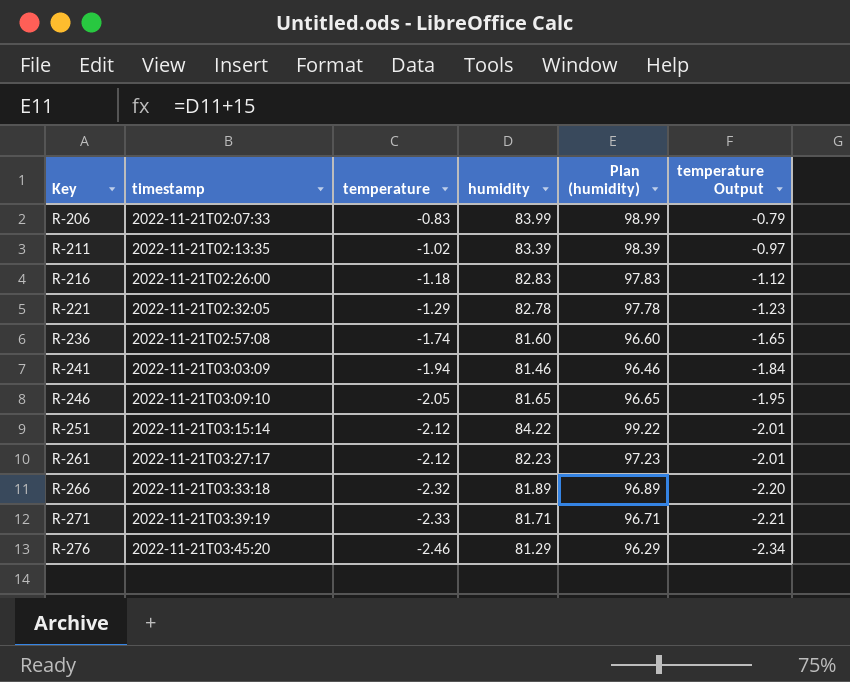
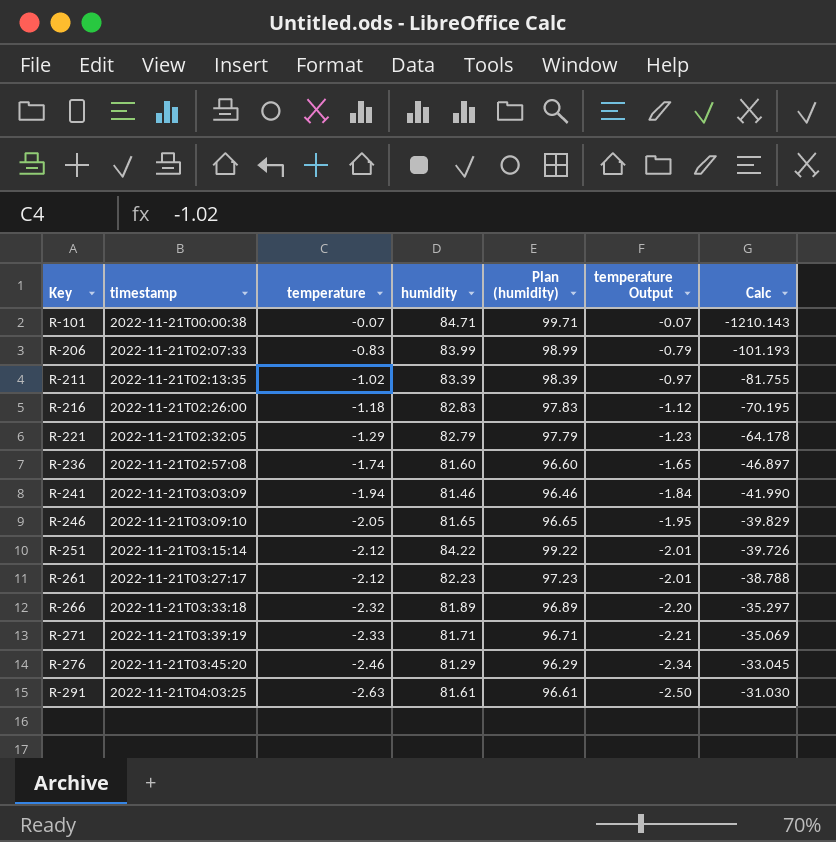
column Calc | formula: none -> [humidity] / [temperature]
row R-101: none -> 2022-11-21T00:00:38 | -0.07 | 84.71 | 99.71 | -0.07 | -1210.143
R-221 | humidity: 82.78 -> 82.79
R-221 | Plan (humidity): 97.78 -> 97.79
row R-291: none -> 2022-11-21T04:03:25 | -2.63 | 81.61 | 96.61 | -2.50 | -31.030

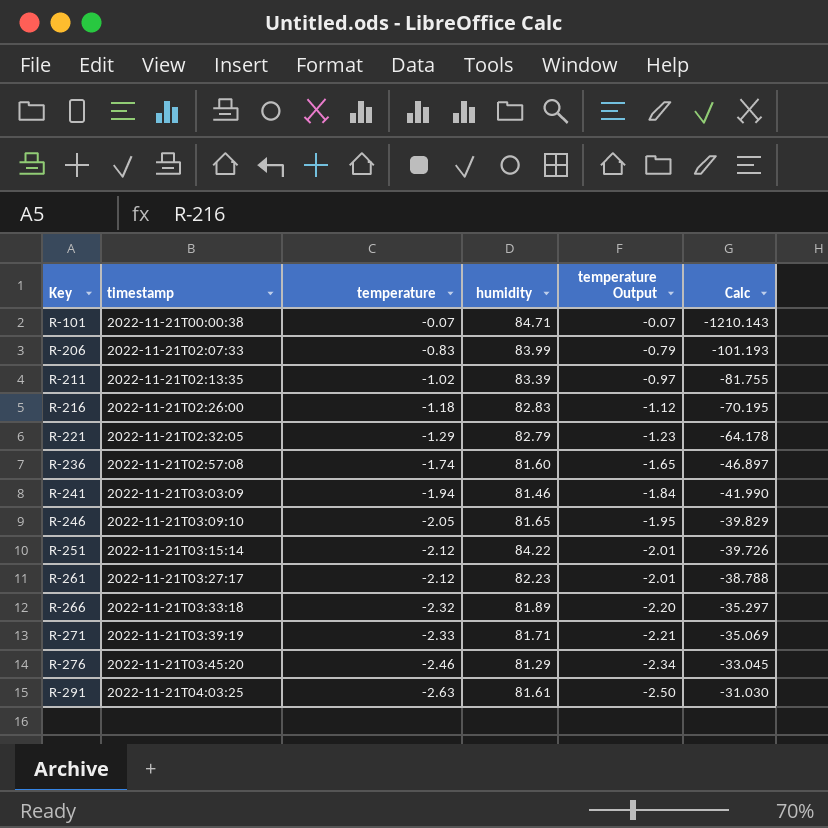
column Plan (humidity) | formula: [humidity] + 15 -> none

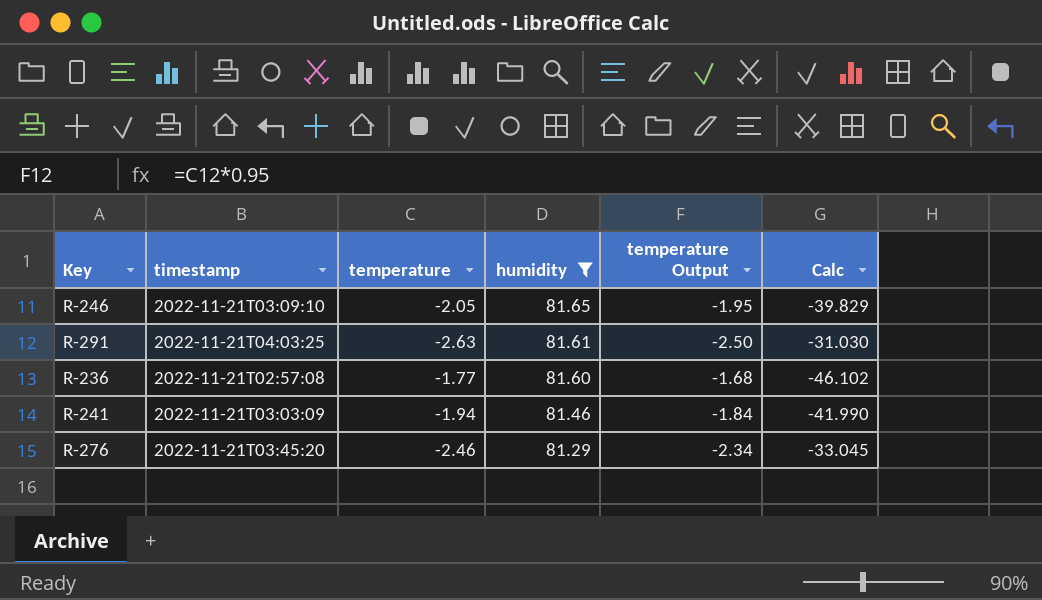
filter: none -> humidity <= 81.65
row order: Key ascending -> humidity descending
R-236 | temperature: -1.74 -> -1.77
R-236 | temperature Output: -1.65 -> -1.68
R-236 | Calc: -46.897 -> -46.102

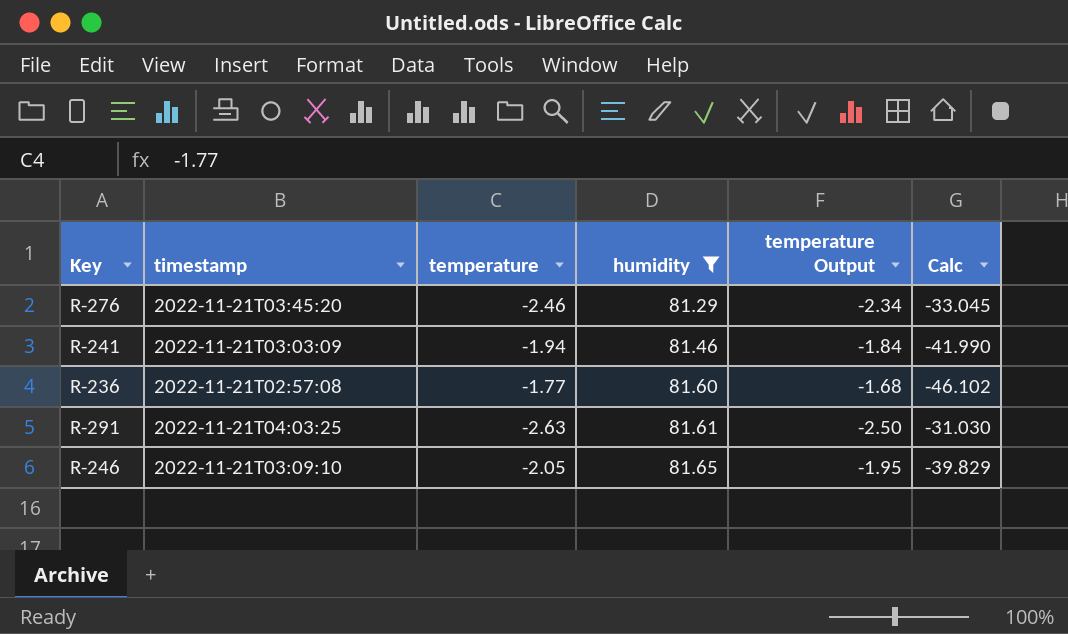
row order: humidity descending -> humidity ascending

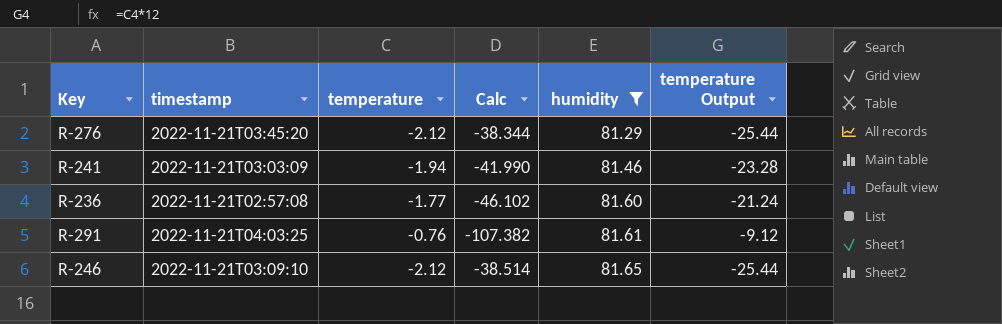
column Calc | position: 6 -> 4
column temperature Output | formula: [temperature] * 0.95 -> [temperature] * 12
R-276 | temperature: -2.46 -> -2.12
R-276 | Calc: -33.045 -> -38.344
R-291 | temperature: -2.63 -> -0.76
R-291 | Calc: -31.030 -> -107.382
R-246 | temperature: -2.05 -> -2.12
R-246 | Calc: -39.829 -> -38.514

